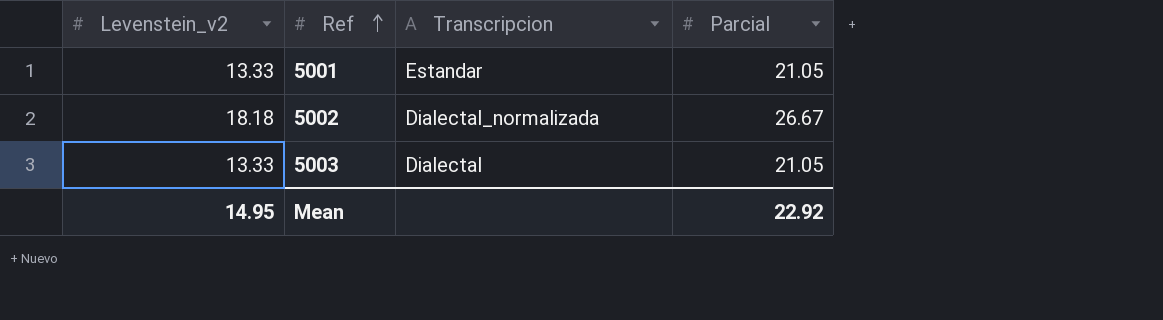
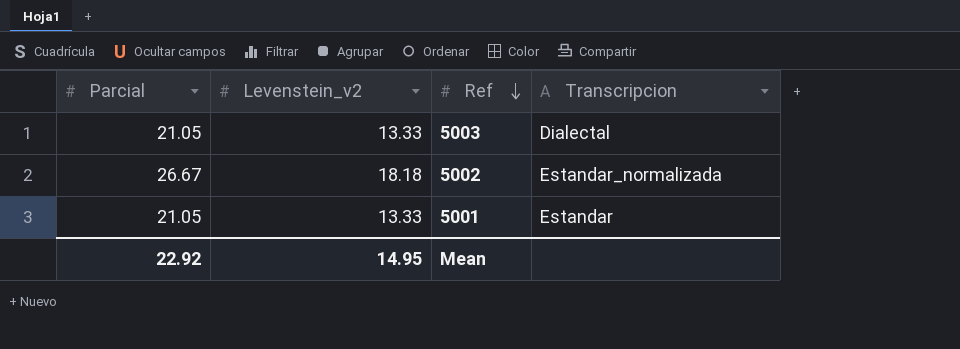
row order: Ref ascending -> Ref descending
column Parcial | position: 4 -> 1
5002 | Transcripcion: Dialectal_normalizada -> Estandar_normalizada

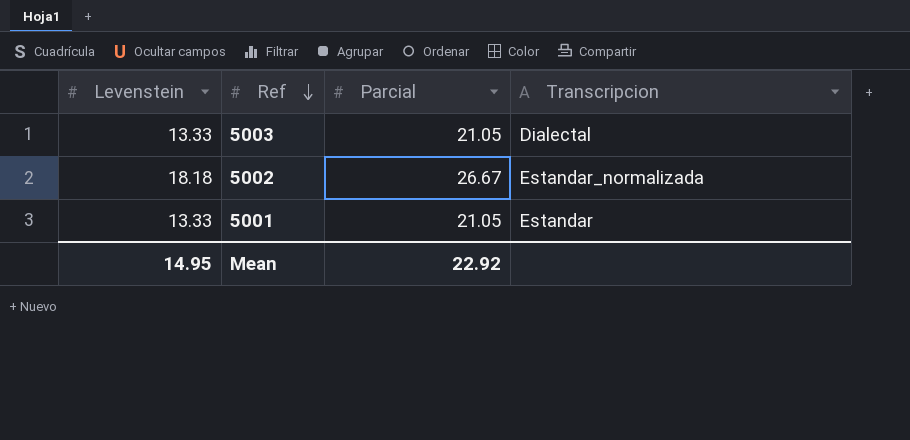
column name: Levenstein_v2 -> Levenstein
column Parcial | position: 1 -> 3

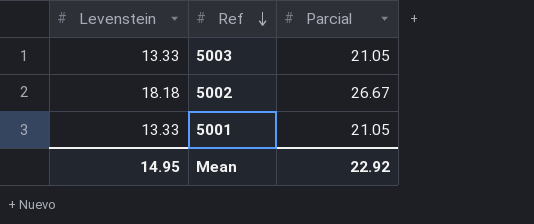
column Transcripcion | position: 4 -> none

